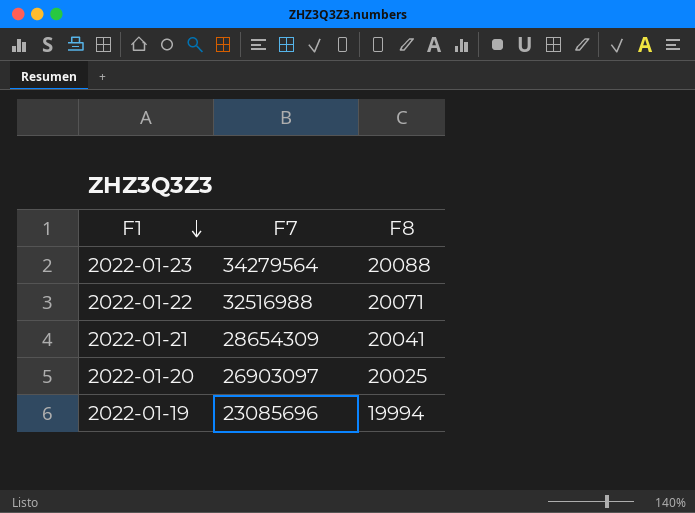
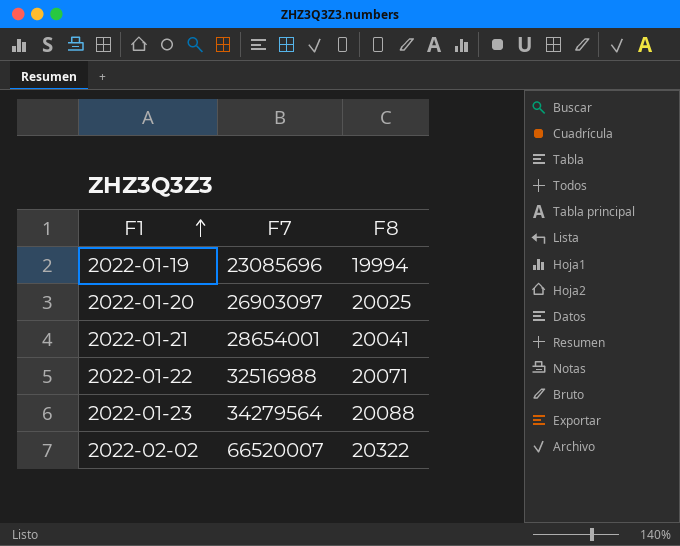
row order: F1 descending -> F1 ascending
2022-01-21 | F7: 28654309 -> 28654001
row 2022-02-02: none -> 66520007 | 20322

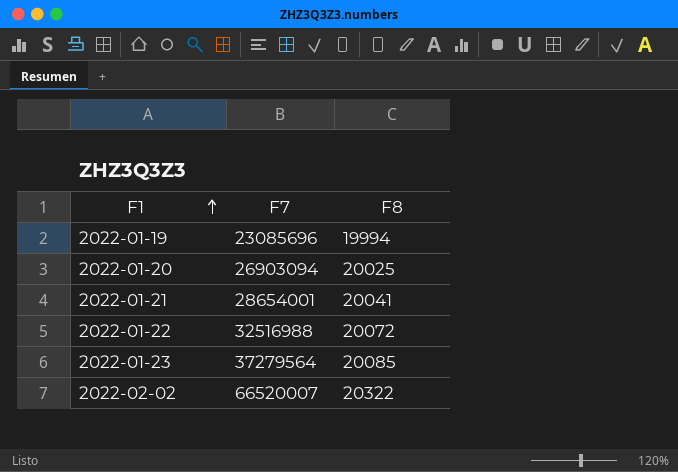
2022-01-20 | F7: 26903097 -> 26903094
2022-01-22 | F8: 20071 -> 20072
2022-01-23 | F7: 34279564 -> 37279564
2022-01-23 | F8: 20088 -> 20085

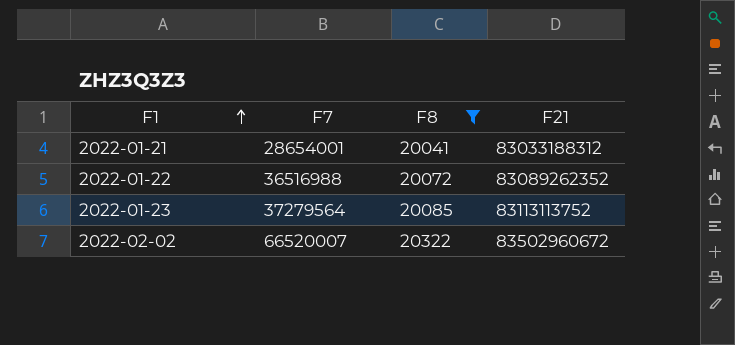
filter: none -> F8 >= 20041
column F21 | position: none -> 4
2022-01-22 | F7: 32516988 -> 36516988

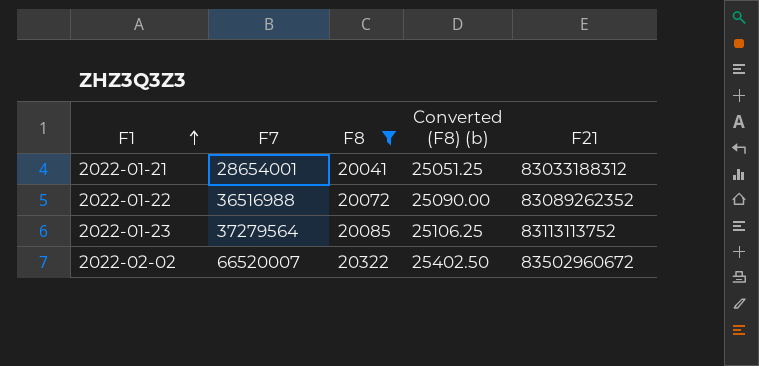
column Converted (F8) (b) | formula: none -> [F8] * 1.25

